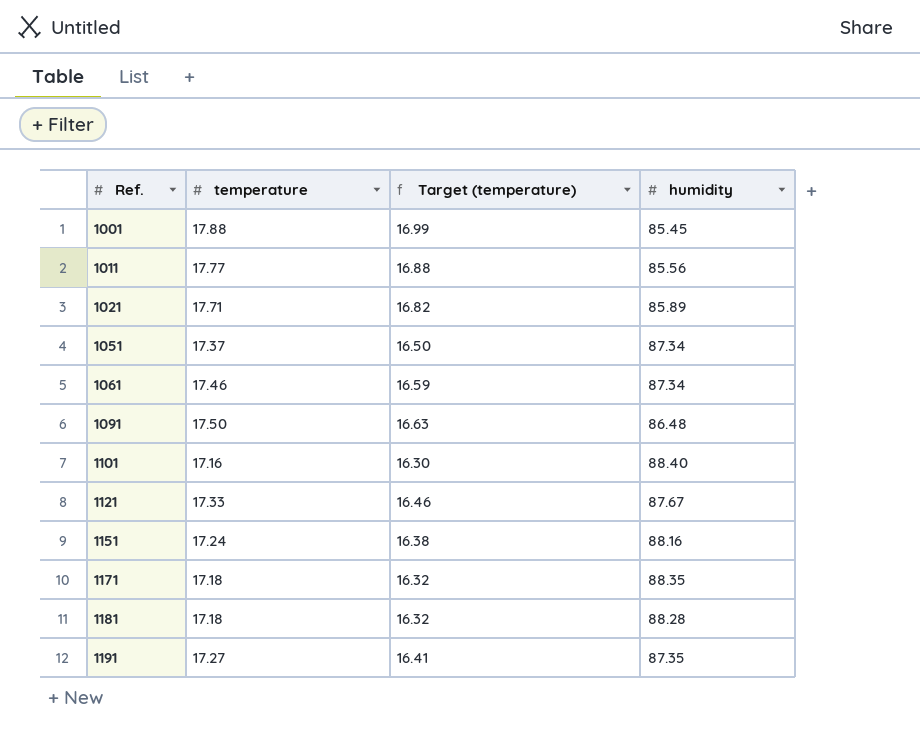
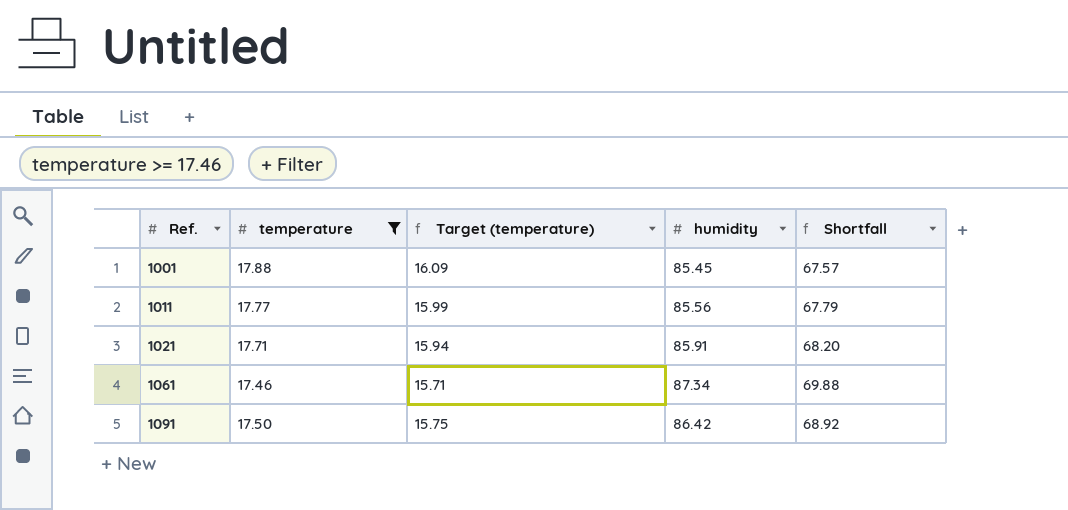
filter: none -> temperature >= 17.46
column Target (temperature) | formula: [temperature] * 0.95 -> [temperature] * 0.9
column Shortfall | formula: none -> [humidity] - [temperature]
1021 | humidity: 85.89 -> 85.91
1091 | humidity: 86.48 -> 86.42

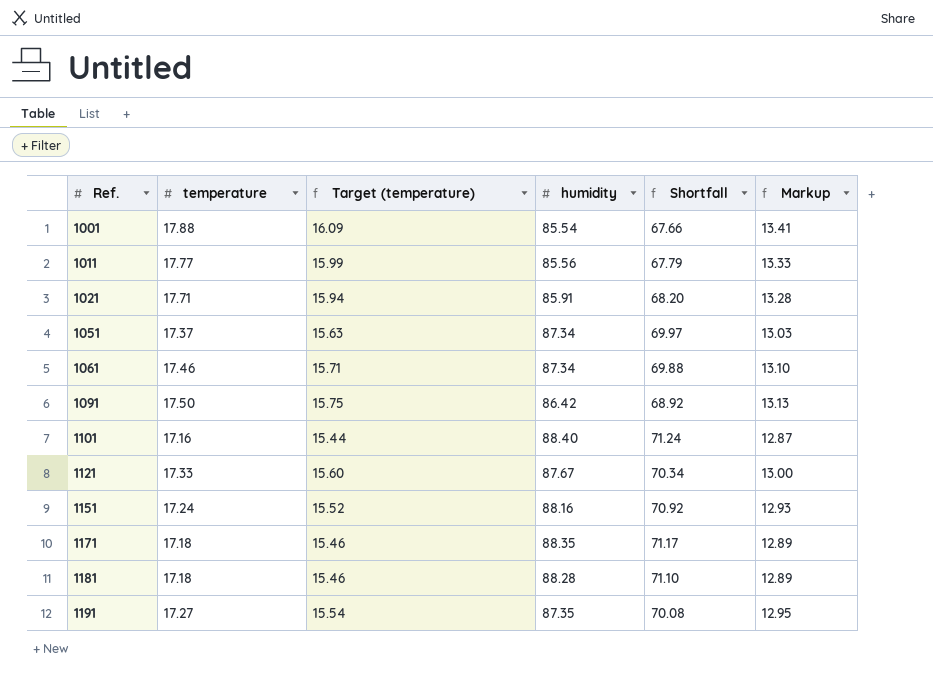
filter: temperature >= 17.46 -> none
column Markup | formula: none -> [temperature] * 0.75
1001 | humidity: 85.45 -> 85.54
1001 | Shortfall: 67.57 -> 67.66

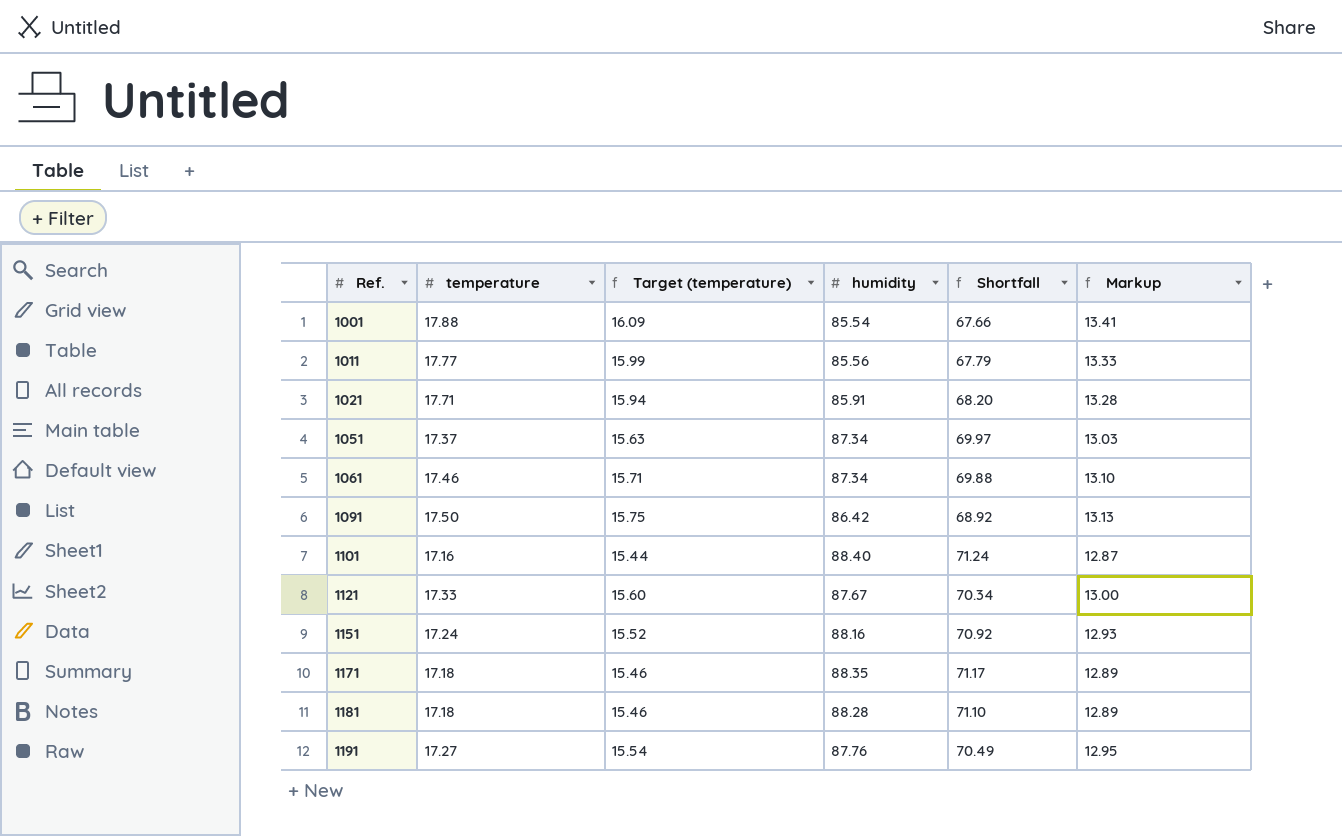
1191 | humidity: 87.35 -> 87.76
1191 | Shortfall: 70.08 -> 70.49

